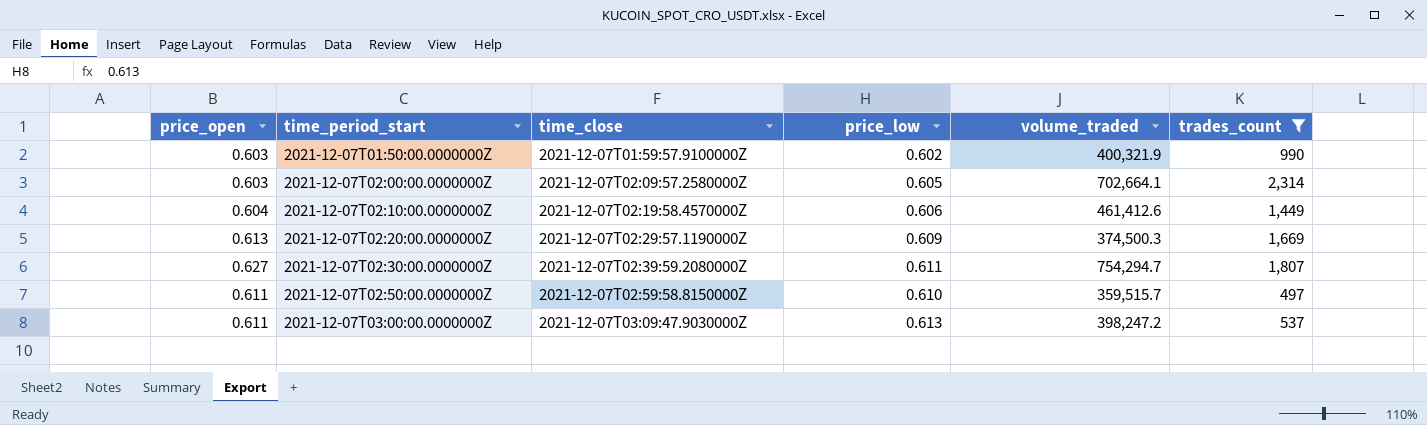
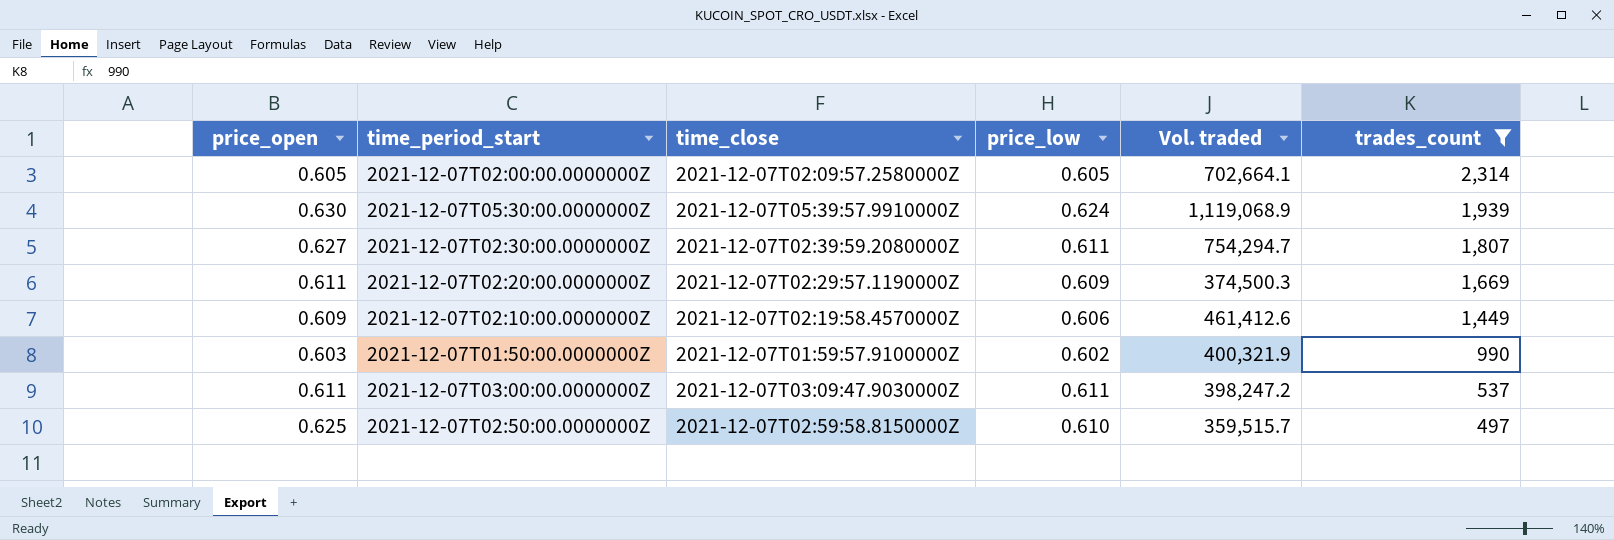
row order: time_period_start ascending -> trades_count descending
column name: volume_traded -> Vol. traded
2021-12-07T02:00:00.0000000Z | price_open: 0.603 -> 0.605
row 2021-12-07T05:30:00.0000000Z: none -> 0.630 | 2021-12-07T05:39:57.9910000Z | 0.624 | 1,119,068.9 | 1,939
2021-12-07T02:20:00.0000000Z | price_open: 0.613 -> 0.611
2021-12-07T02:10:00.0000000Z | price_open: 0.604 -> 0.609
2021-12-07T03:00:00.0000000Z | price_low: 0.613 -> 0.611
2021-12-07T02:50:00.0000000Z | price_open: 0.611 -> 0.625

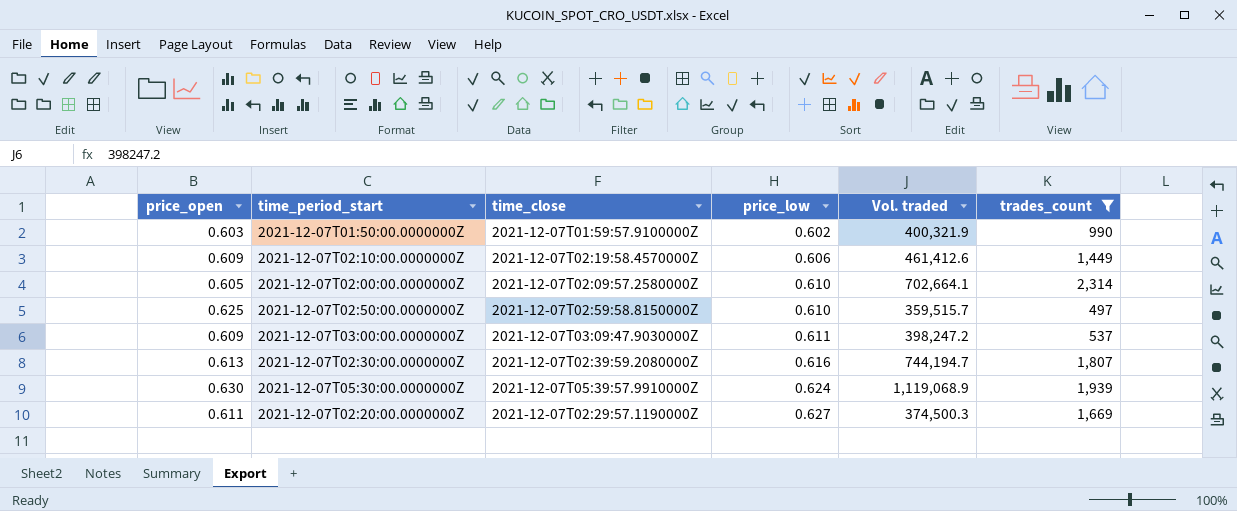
row order: trades_count descending -> price_low ascending
2021-12-07T02:00:00.0000000Z | price_low: 0.605 -> 0.610
2021-12-07T03:00:00.0000000Z | price_open: 0.611 -> 0.609
2021-12-07T02:30:00.0000000Z | price_open: 0.627 -> 0.613
2021-12-07T02:30:00.0000000Z | price_low: 0.611 -> 0.616
2021-12-07T02:30:00.0000000Z | Vol. traded: 754,294.7 -> 744,194.7
2021-12-07T02:20:00.0000000Z | price_low: 0.609 -> 0.627

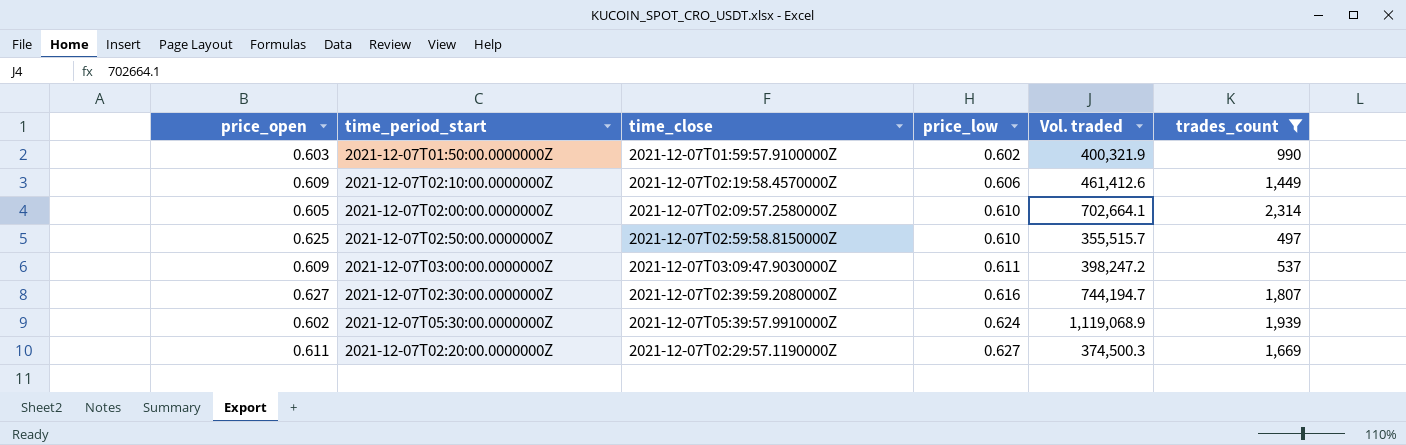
2021-12-07T02:50:00.0000000Z | Vol. traded: 359,515.7 -> 355,515.7
2021-12-07T02:30:00.0000000Z | price_open: 0.613 -> 0.627
2021-12-07T05:30:00.0000000Z | price_open: 0.630 -> 0.602

